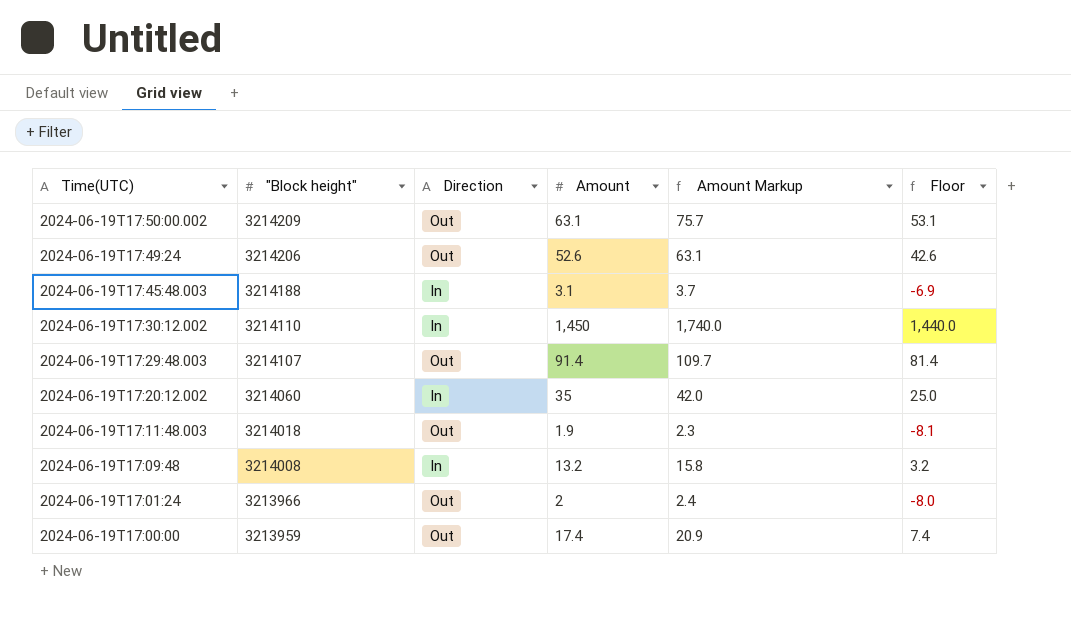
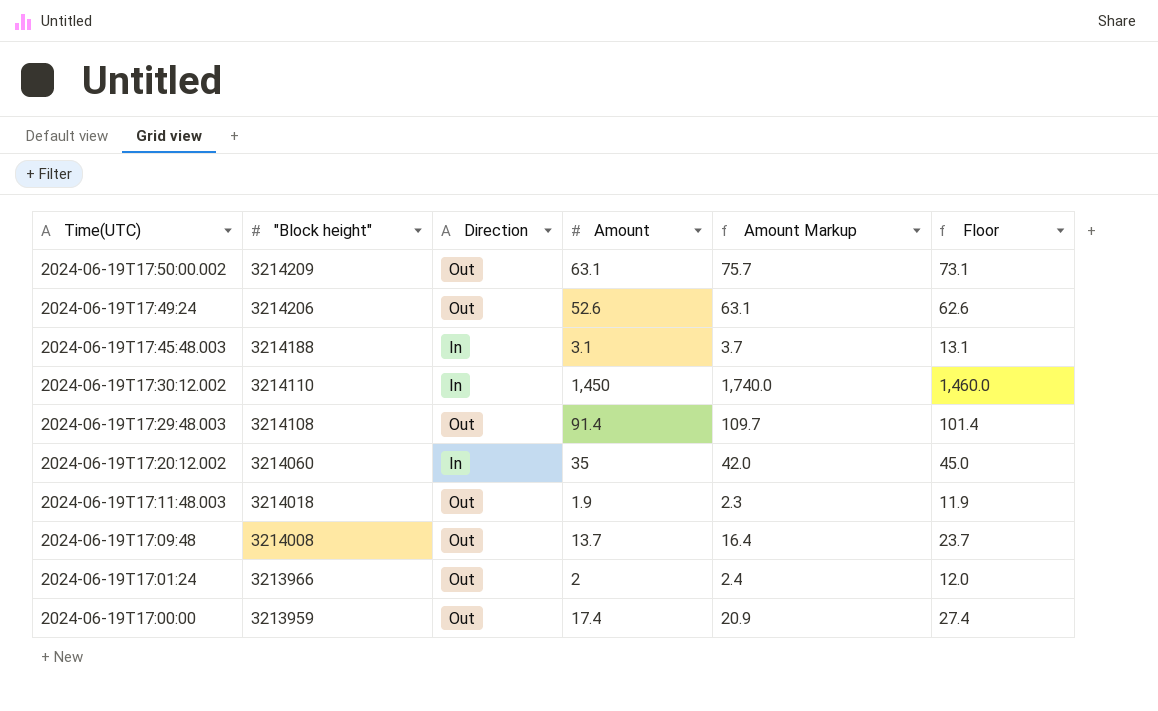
column Floor | formula: [Amount] - 10 -> [Amount] + 10
2024-06-19T17:29:48.003 | "Block height": 3214107 -> 3214108
2024-06-19T17:09:48 | Direction: In -> Out
2024-06-19T17:09:48 | Amount: 13.2 -> 13.7
2024-06-19T17:09:48 | Amount Markup: 15.8 -> 16.4

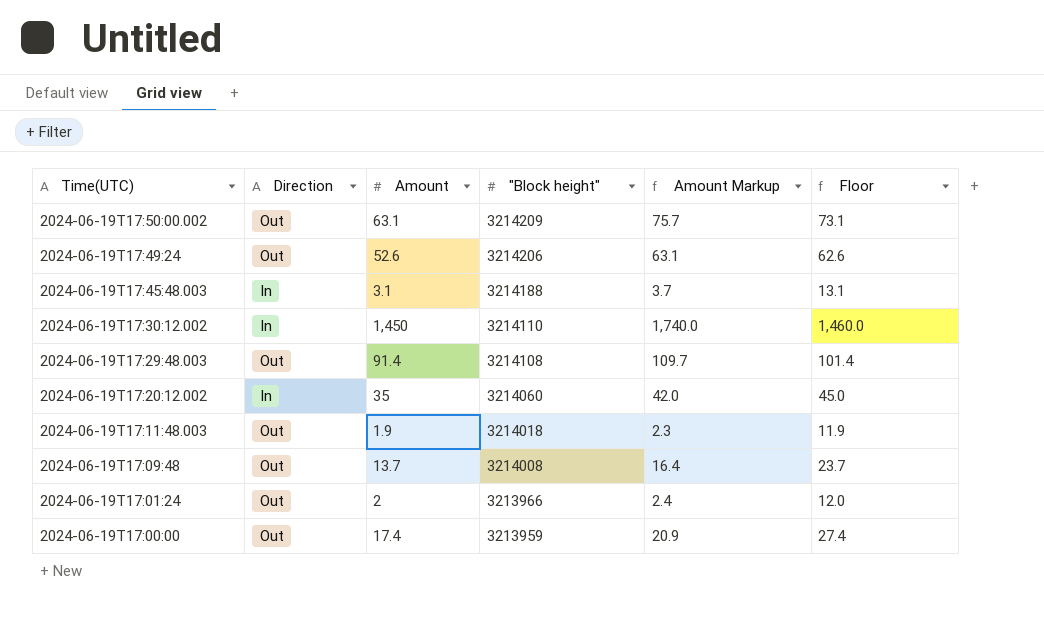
column "Block height" | position: 2 -> 4

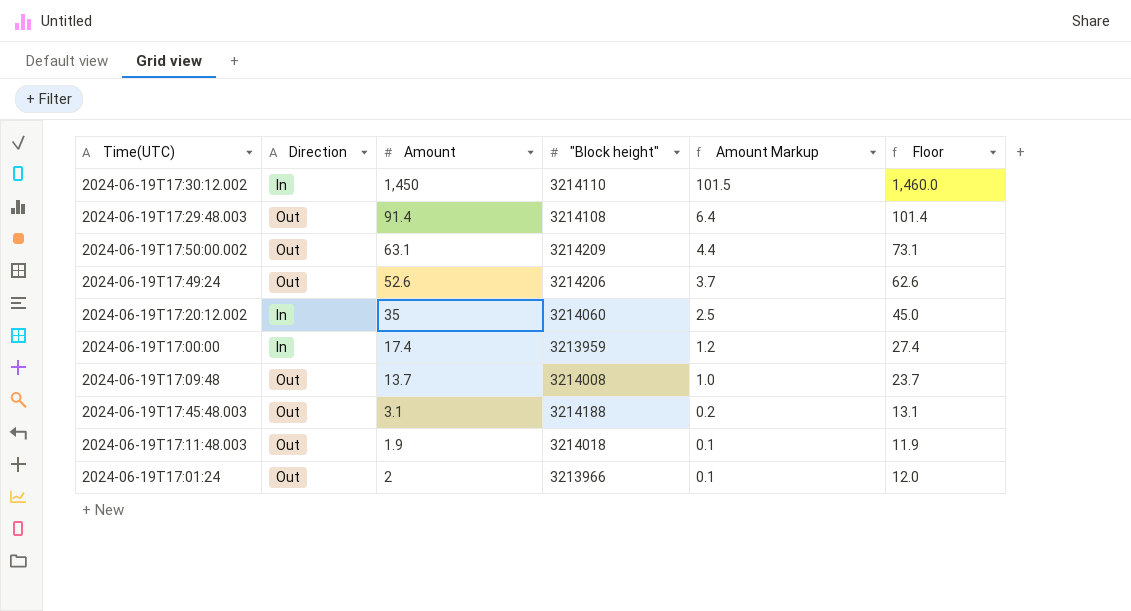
row order: Time(UTC) descending -> Amount Markup descending
column Amount Markup | formula: [Amount] * 1.2 -> [Amount] * 0.07
2024-06-19T17:00:00 | Direction: Out -> In
2024-06-19T17:45:48.003 | Direction: In -> Out

